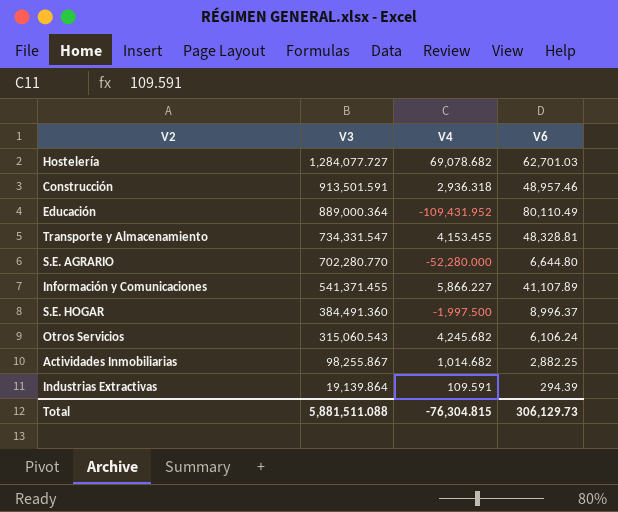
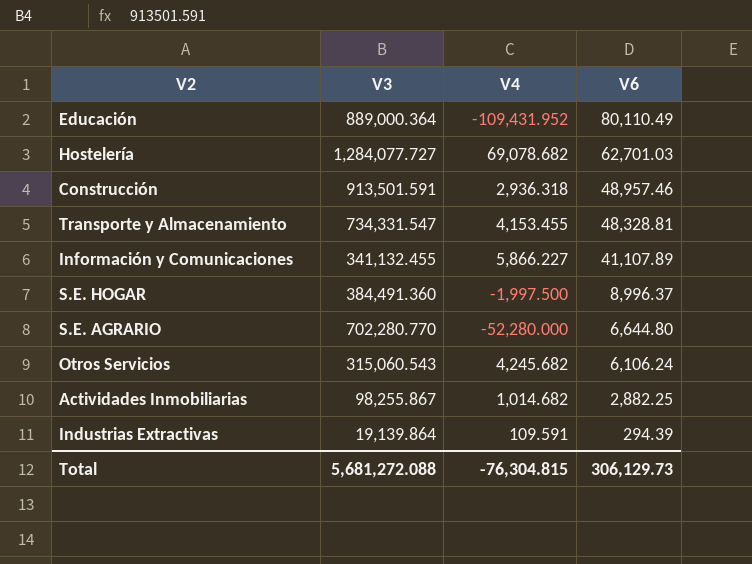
row order: V3 descending -> V6 descending
Información y Comunicaciones | V3: 541,371.455 -> 341,132.455
Total | V3: 5,881,511.088 -> 5,681,272.088

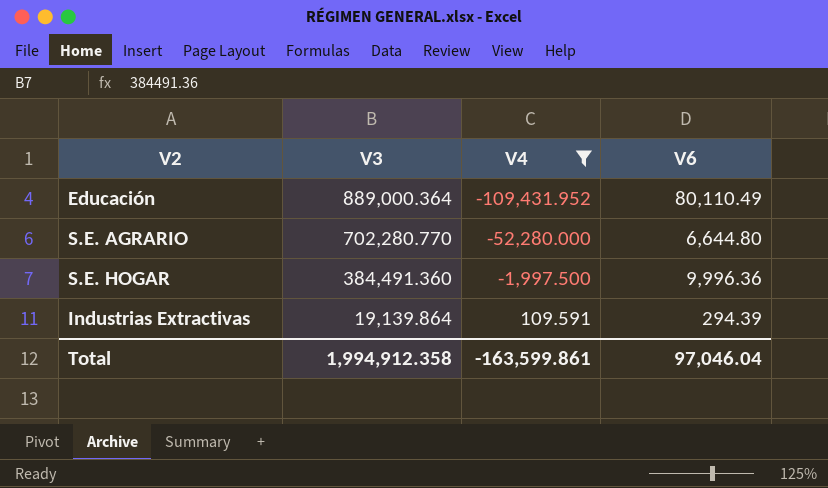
filter: none -> V4 <= 109.591
row order: V6 descending -> V3 descending
S.E. HOGAR | V6: 8,996.37 -> 9,996.36
Total | V3: 5,681,272.088 -> 1,994,912.358
Total | V4: -76,304.815 -> -163,599.861
Total | V6: 306,129.73 -> 97,046.04

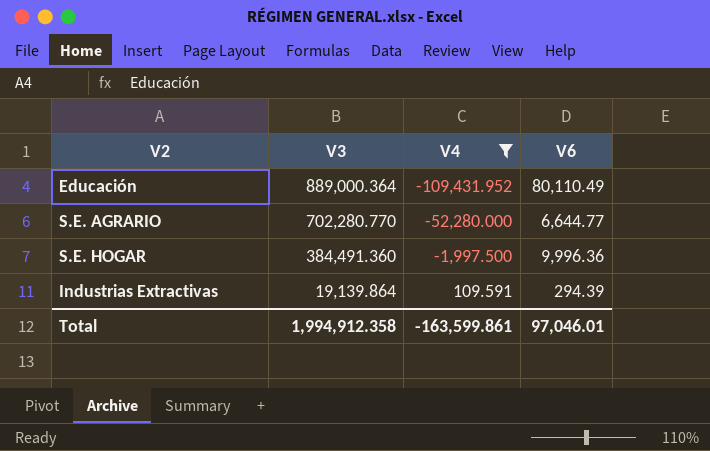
S.E. AGRARIO | V6: 6,644.80 -> 6,644.77
Total | V6: 97,046.04 -> 97,046.01

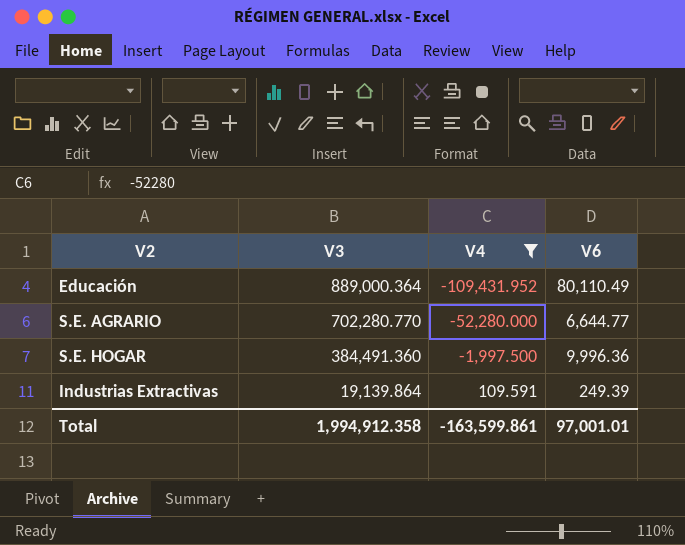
Industrias Extractivas | V6: 294.39 -> 249.39
Total | V6: 97,046.01 -> 97,001.01

